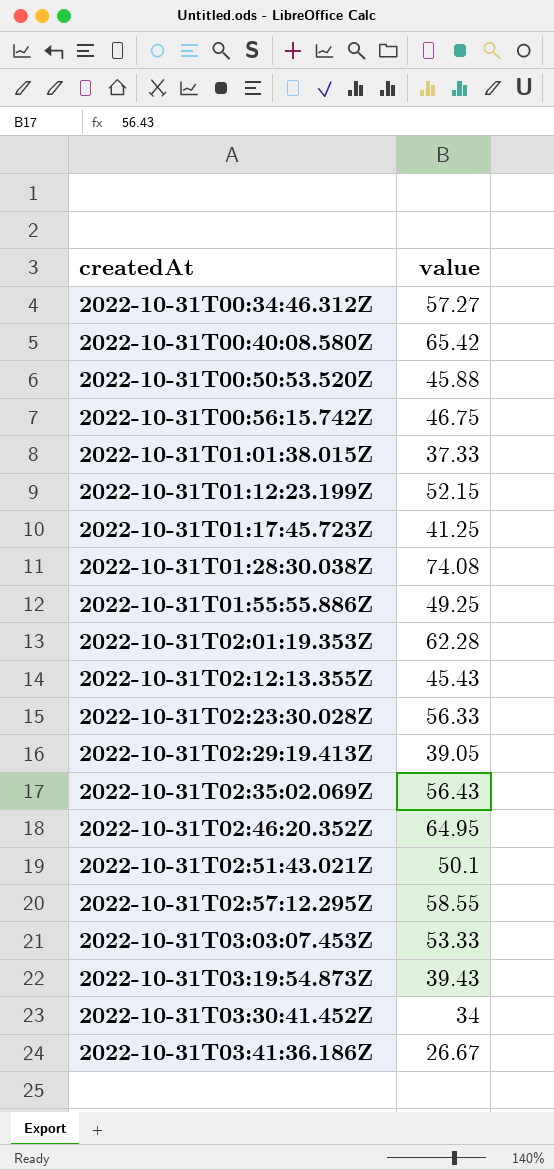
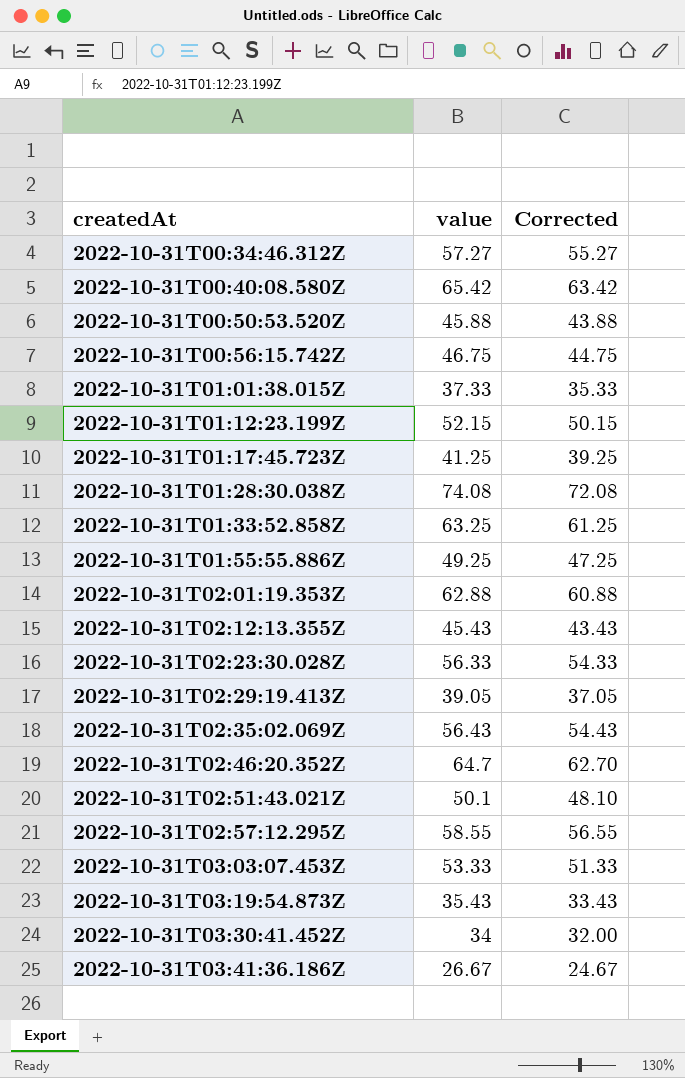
column Corrected | formula: none -> [value] - 2
row 2022-10-31T01:33:52.858Z: none -> 63.25 | 61.25
2022-10-31T02:01:19.353Z | value: 62.28 -> 62.88
2022-10-31T02:46:20.352Z | value: 64.95 -> 64.7
2022-10-31T03:19:54.873Z | value: 39.43 -> 35.43

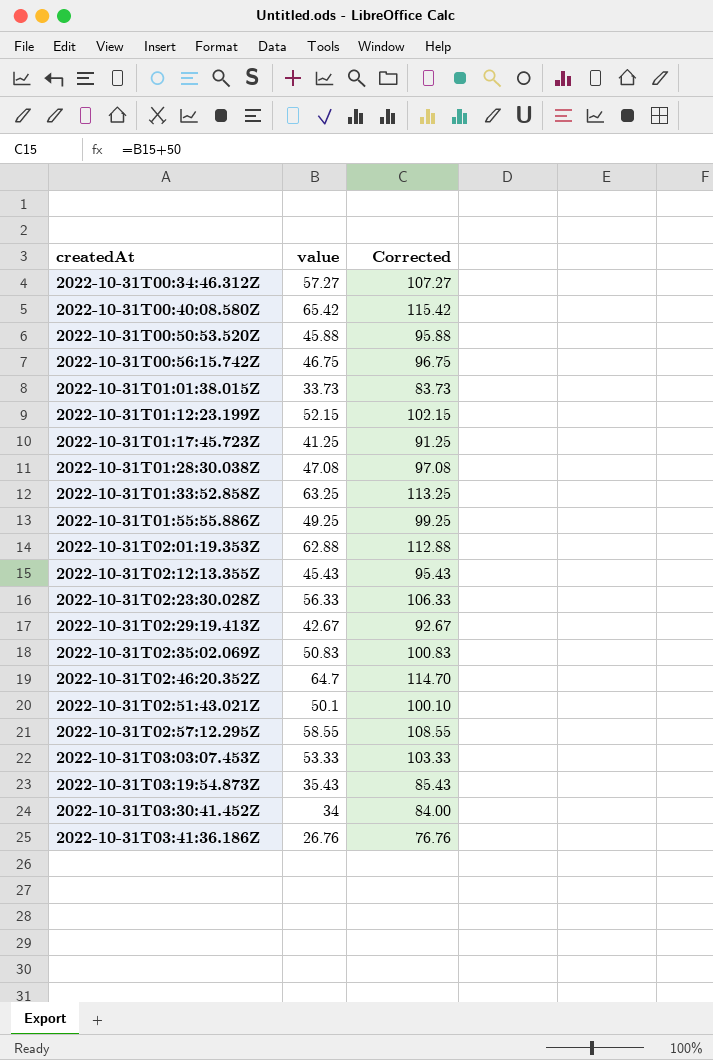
column Corrected | formula: [value] - 2 -> [value] + 50
2022-10-31T01:01:38.015Z | value: 37.33 -> 33.73
2022-10-31T01:28:30.038Z | value: 74.08 -> 47.08
2022-10-31T02:29:19.413Z | value: 39.05 -> 42.67
2022-10-31T02:35:02.069Z | value: 56.43 -> 50.83
2022-10-31T03:41:36.186Z | value: 26.67 -> 26.76

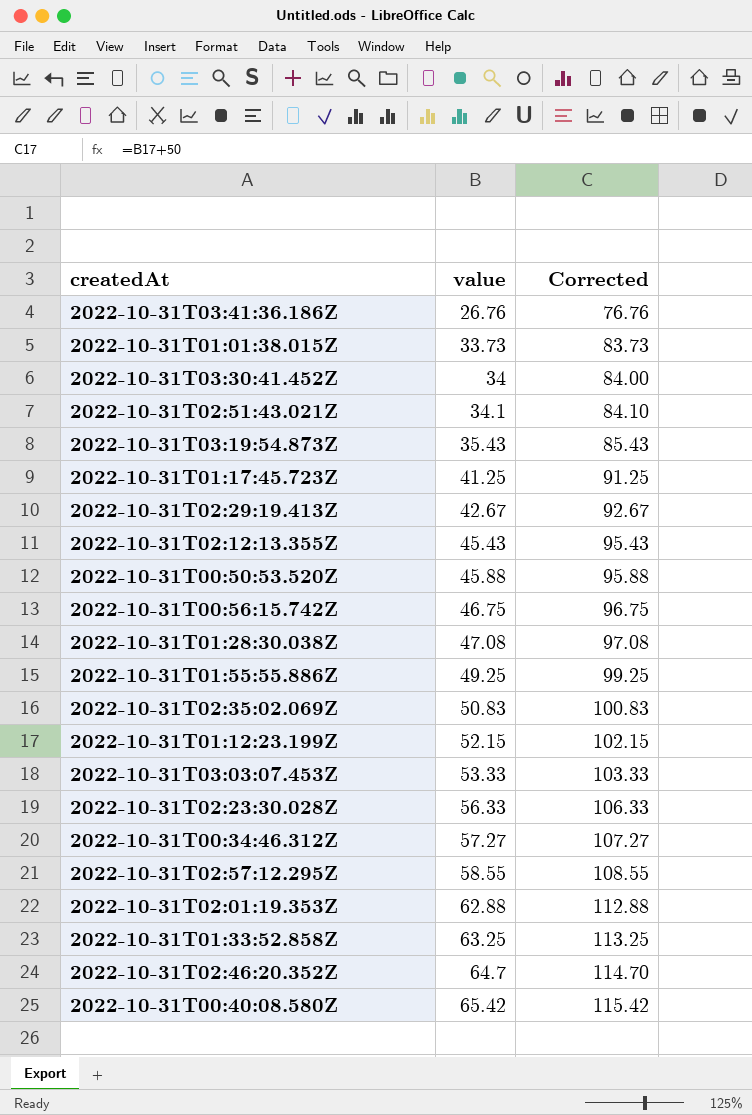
row order: createdAt ascending -> value ascending
2022-10-31T02:51:43.021Z | value: 50.1 -> 34.1
2022-10-31T02:51:43.021Z | Corrected: 100.10 -> 84.10

